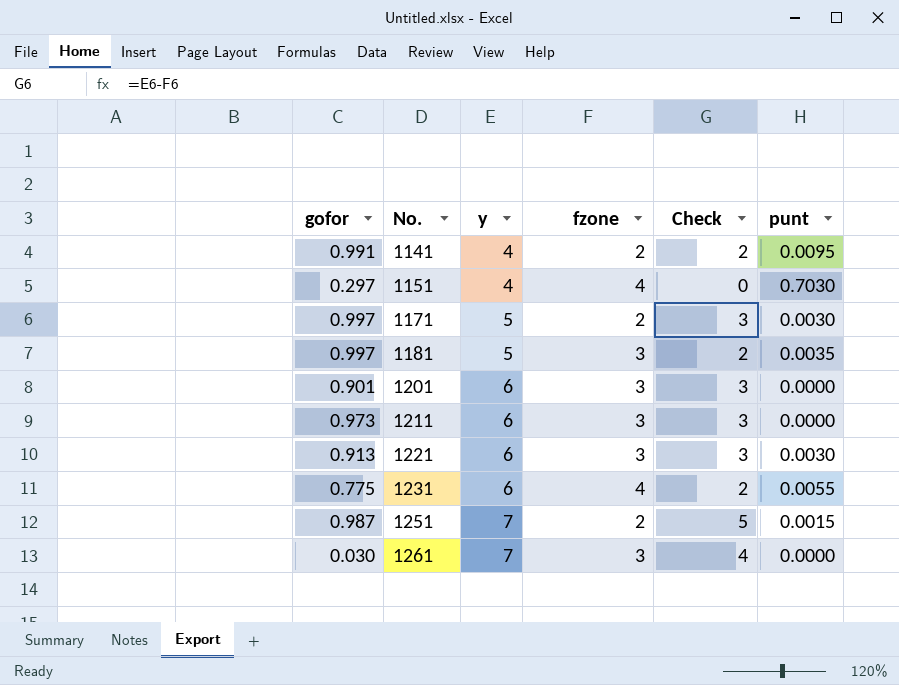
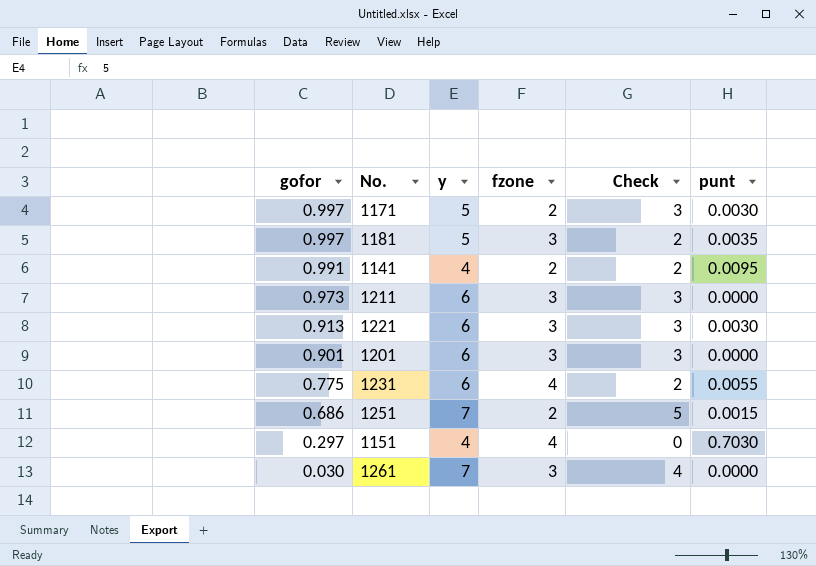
row order: No. ascending -> gofor descending
1251 | gofor: 0.987 -> 0.686

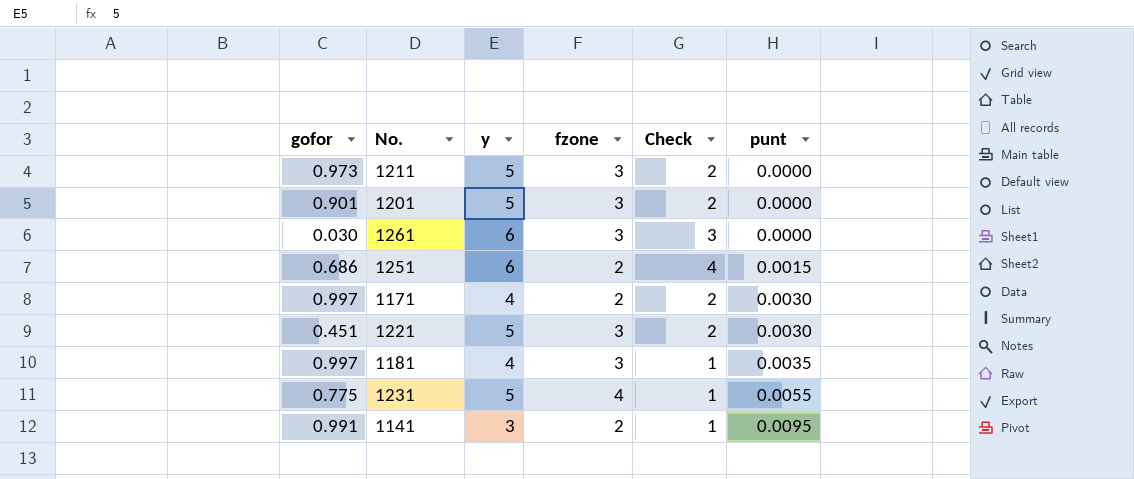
row order: gofor descending -> punt ascending
row 1151: 0.297 | 4 | 4 | 0 | 0.7030 -> none
1211 | y: 6 -> 5
1211 | Check: 3 -> 2
1201 | y: 6 -> 5
1201 | Check: 3 -> 2
1261 | y: 7 -> 6
1261 | Check: 4 -> 3
1251 | y: 7 -> 6
1251 | Check: 5 -> 4
1171 | y: 5 -> 4
1171 | Check: 3 -> 2
1221 | gofor: 0.913 -> 0.451
1221 | y: 6 -> 5
1221 | Check: 3 -> 2
1181 | y: 5 -> 4
1181 | Check: 2 -> 1
1231 | y: 6 -> 5
1231 | Check: 2 -> 1
1141 | y: 4 -> 3
1141 | Check: 2 -> 1

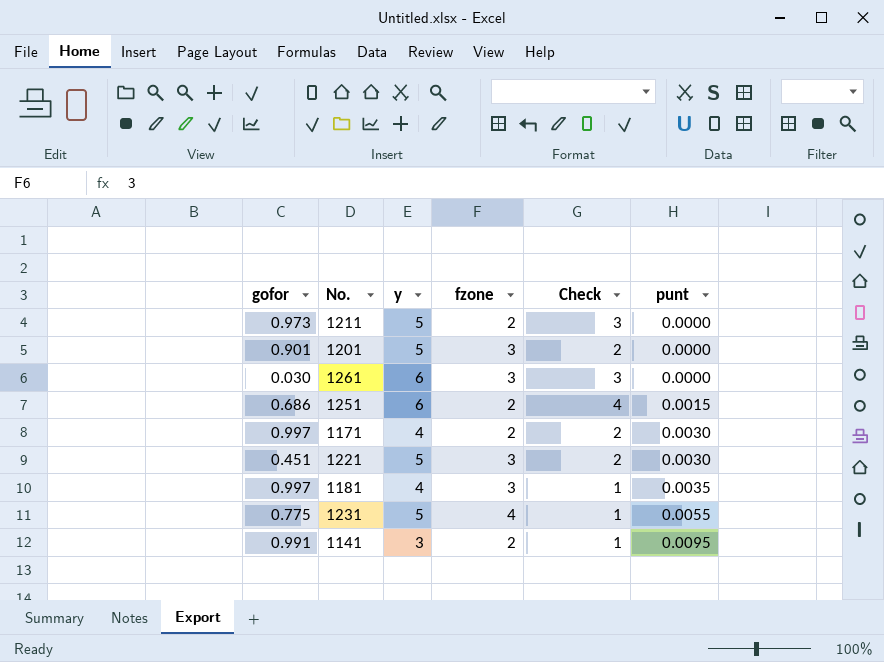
1211 | fzone: 3 -> 2
1211 | Check: 2 -> 3

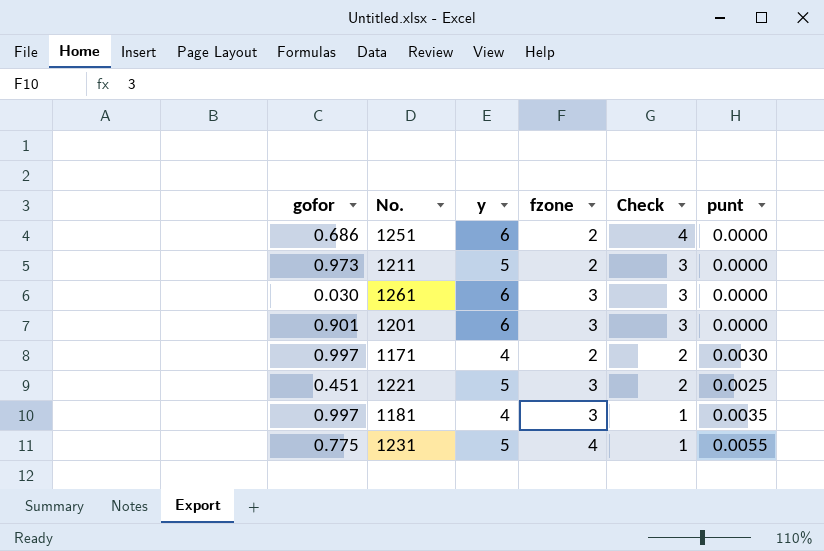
row order: punt ascending -> Check descending
row 1141: 0.991 | 3 | 2 | 1 | 0.0095 -> none
1251 | punt: 0.0015 -> 0.0000
1201 | y: 5 -> 6
1201 | Check: 2 -> 3
1221 | punt: 0.0030 -> 0.0025

